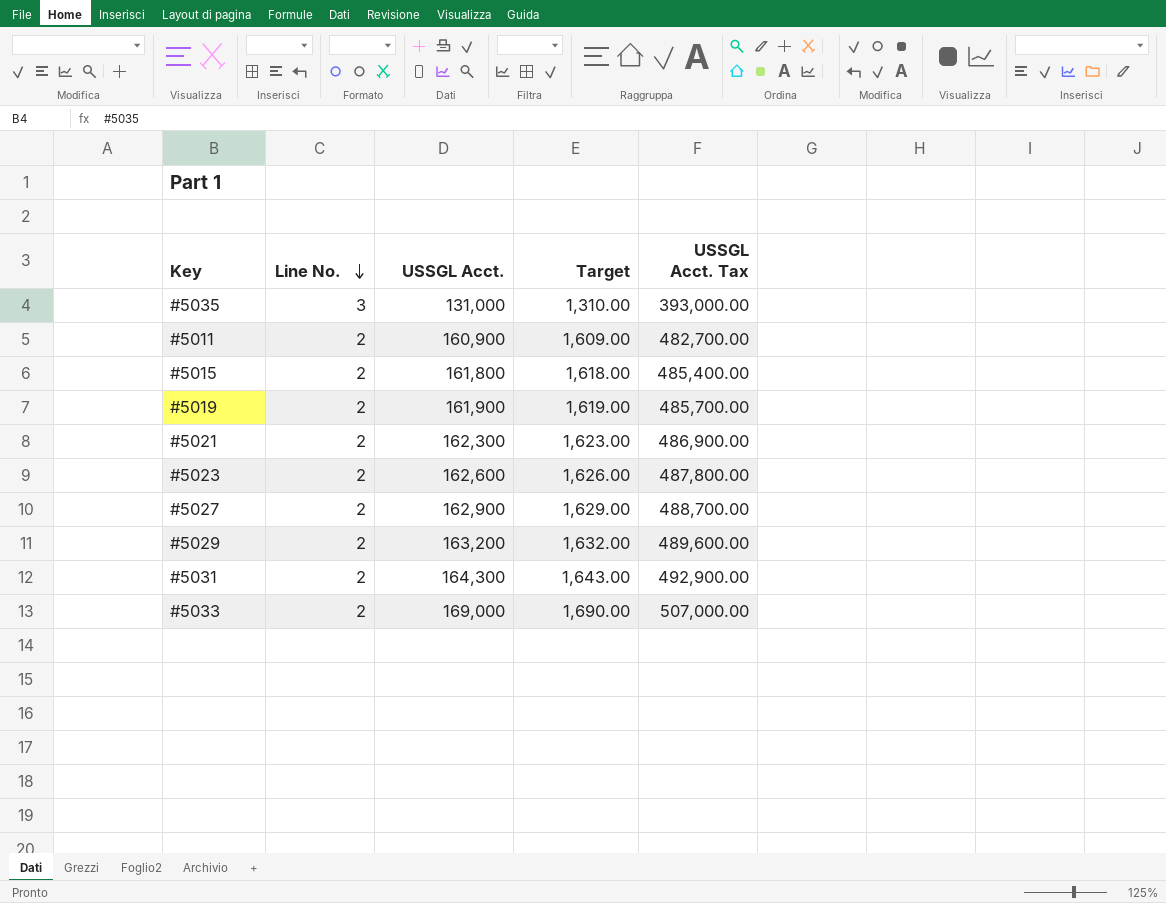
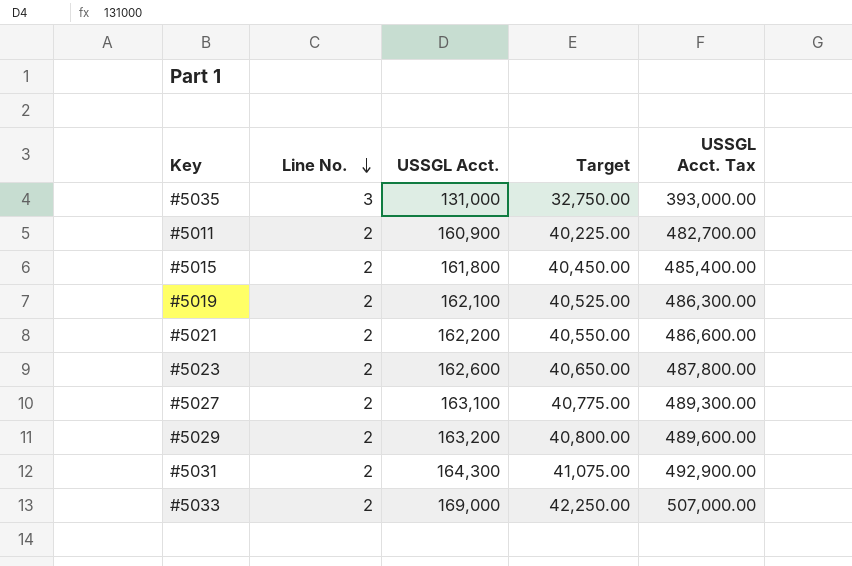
column Target | formula: [USSGL Acct.] * 0.01 -> [USSGL Acct.] * 0.25
#5019 | USSGL Acct.: 161,900 -> 162,100
#5019 | USSGL Acct. Tax: 485,700.00 -> 486,300.00
#5021 | USSGL Acct.: 162,300 -> 162,200
#5021 | USSGL Acct. Tax: 486,900.00 -> 486,600.00
#5027 | USSGL Acct.: 162,900 -> 163,100
#5027 | USSGL Acct. Tax: 488,700.00 -> 489,300.00

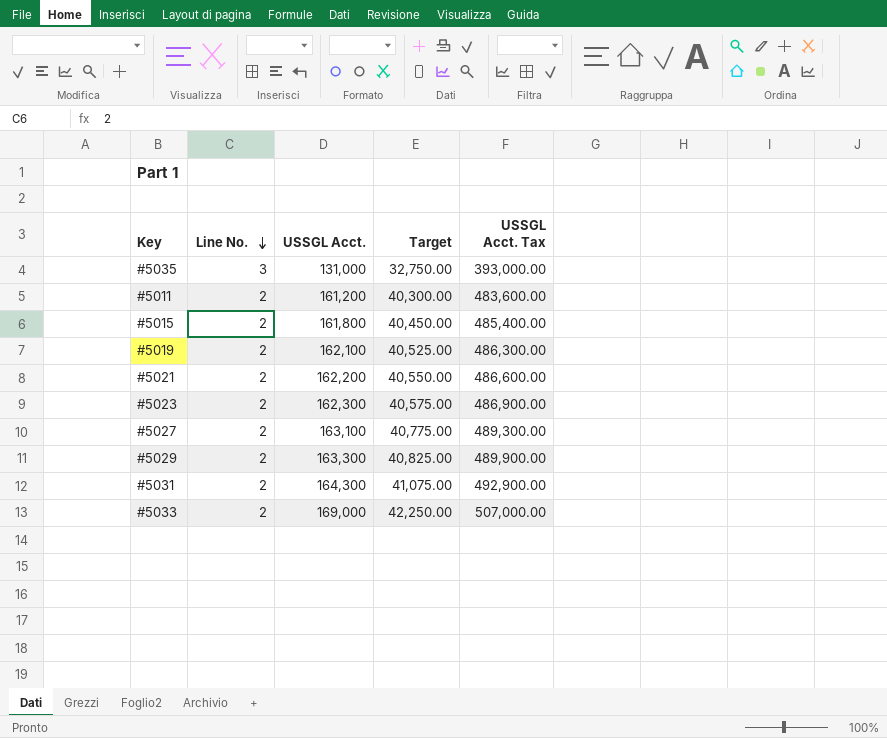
#5011 | USSGL Acct.: 160,900 -> 161,200
#5011 | Target: 40,225.00 -> 40,300.00
#5011 | USSGL Acct. Tax: 482,700.00 -> 483,600.00
#5023 | USSGL Acct.: 162,600 -> 162,300
#5023 | Target: 40,650.00 -> 40,575.00
#5023 | USSGL Acct. Tax: 487,800.00 -> 486,900.00
#5029 | USSGL Acct.: 163,200 -> 163,300
#5029 | Target: 40,800.00 -> 40,825.00
#5029 | USSGL Acct. Tax: 489,600.00 -> 489,900.00

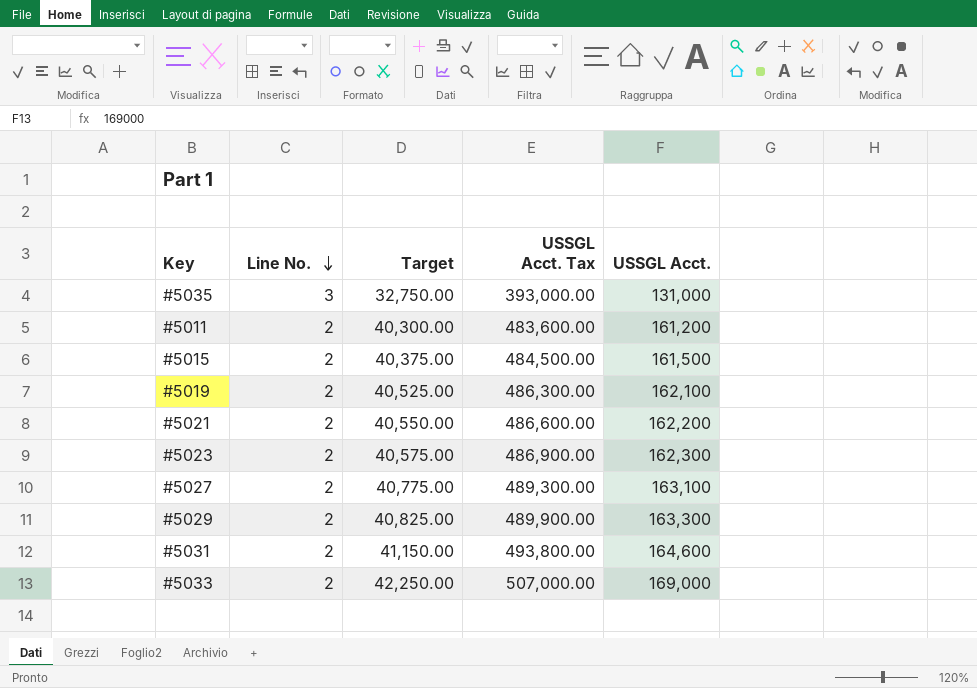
column USSGL Acct. | position: 3 -> 5
#5015 | Target: 40,450.00 -> 40,375.00
#5015 | USSGL Acct. Tax: 485,400.00 -> 484,500.00
#5015 | USSGL Acct.: 161,800 -> 161,500
#5031 | Target: 41,075.00 -> 41,150.00
#5031 | USSGL Acct. Tax: 492,900.00 -> 493,800.00
#5031 | USSGL Acct.: 164,300 -> 164,600

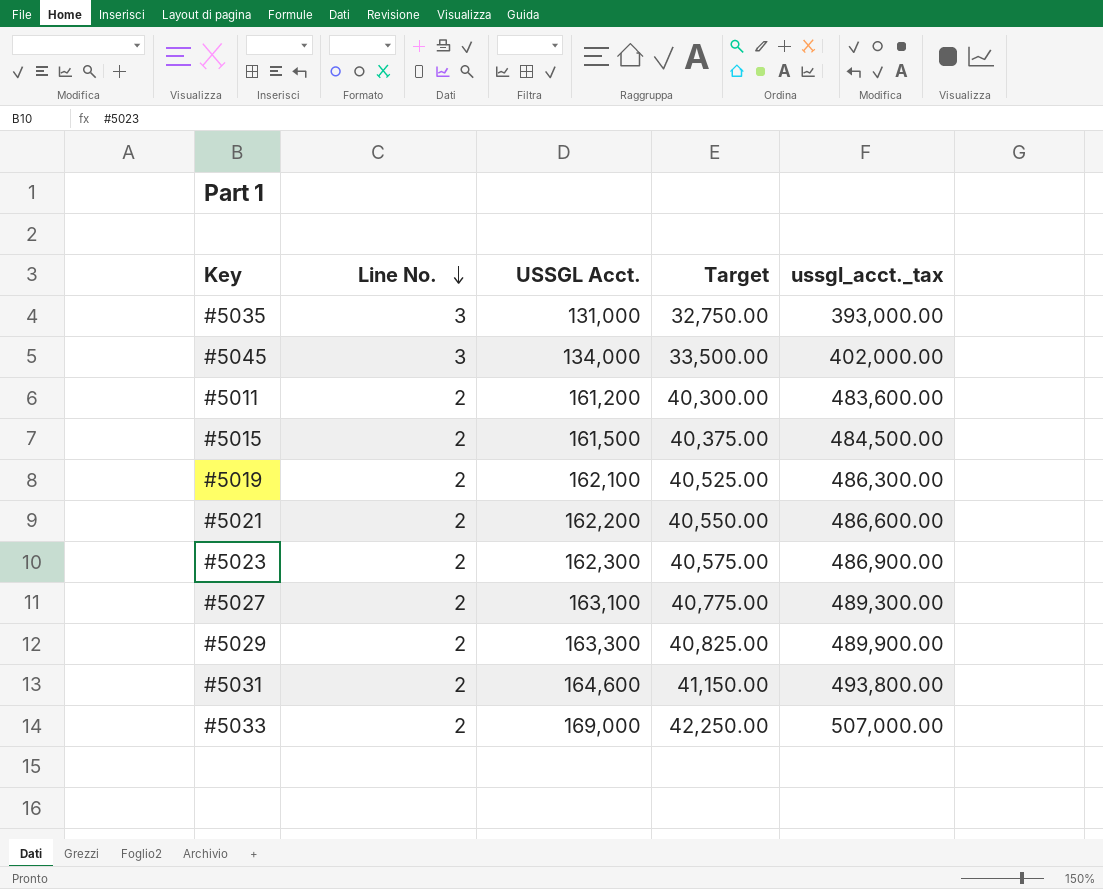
column USSGL Acct. | position: 5 -> 3
column name: USSGL Acct. Tax -> ussgl_acct._tax
row #5045: none -> 3 | 134,000 | 33,500.00 | 402,000.00

